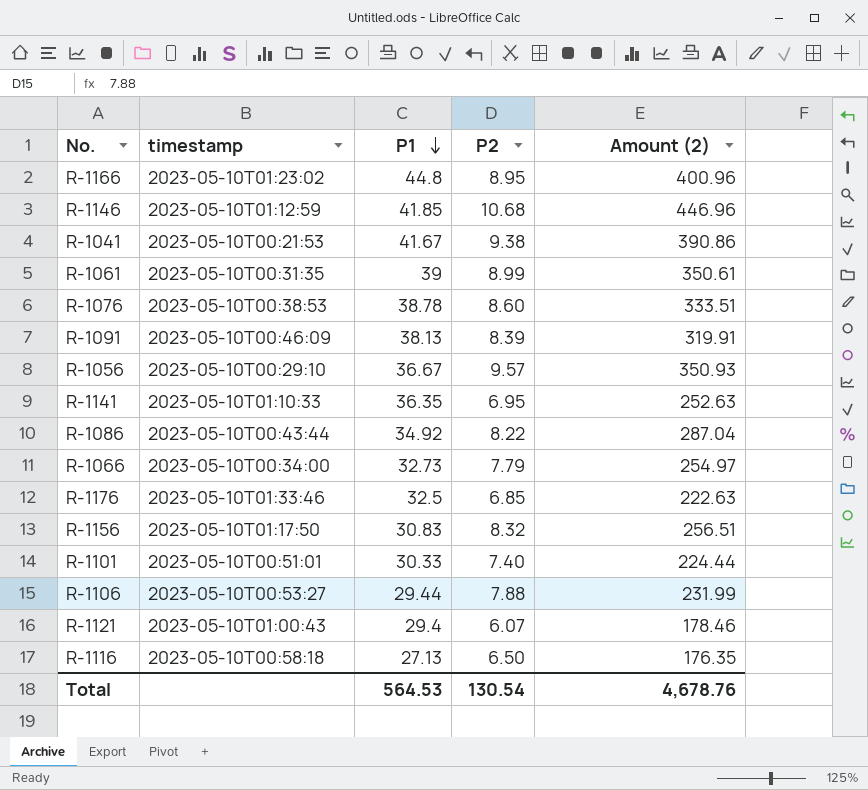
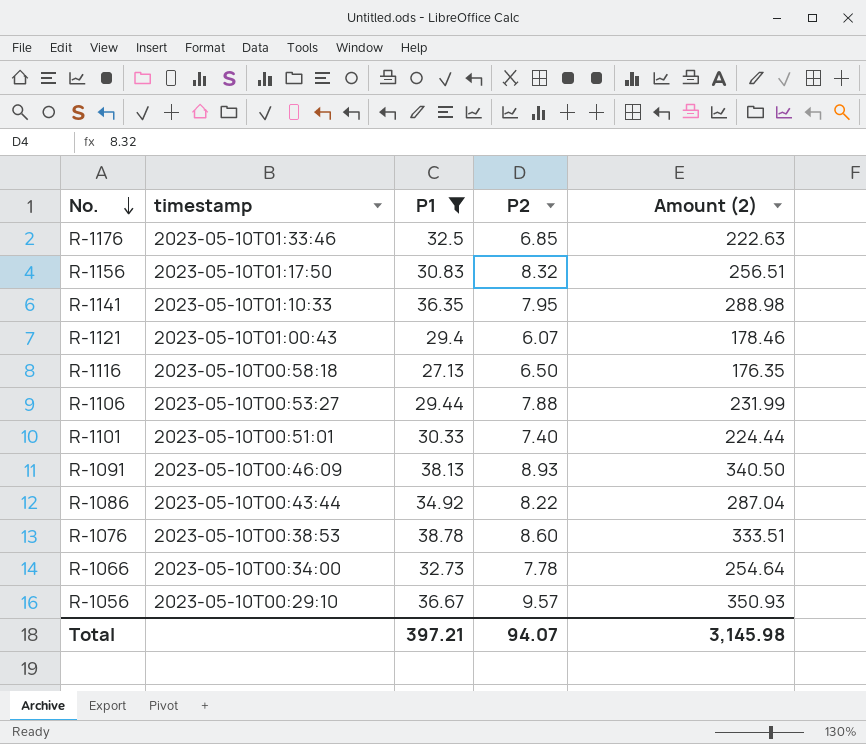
filter: none -> P1 <= 38.78
row order: P1 descending -> No. descending
R-1141 | P2: 6.95 -> 7.95
R-1141 | Amount (2): 252.63 -> 288.98
R-1091 | P2: 8.39 -> 8.93
R-1091 | Amount (2): 319.91 -> 340.50
R-1066 | P2: 7.79 -> 7.78
R-1066 | Amount (2): 254.97 -> 254.64
Total | P1: 564.53 -> 397.21
Total | P2: 130.54 -> 94.07
Total | Amount (2): 4,678.76 -> 3,145.98

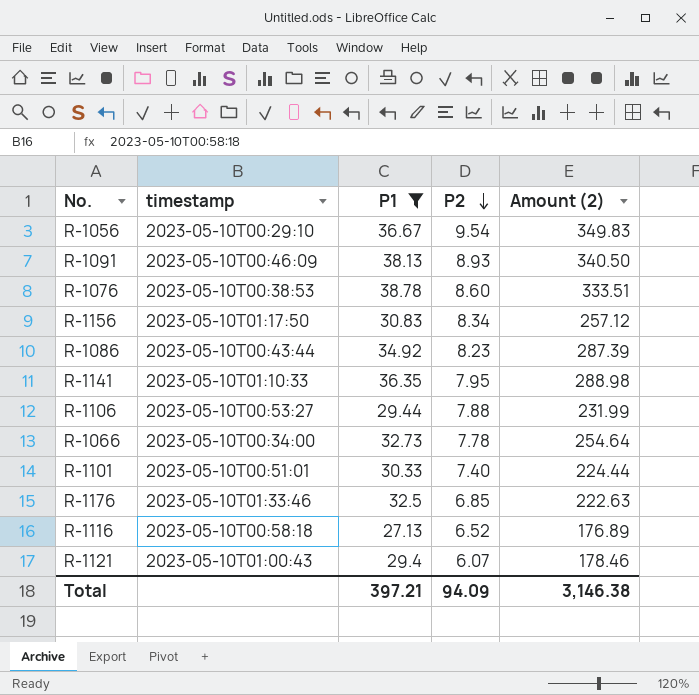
row order: No. descending -> P2 descending
R-1056 | P2: 9.57 -> 9.54
R-1056 | Amount (2): 350.93 -> 349.83
R-1156 | P2: 8.32 -> 8.34
R-1156 | Amount (2): 256.51 -> 257.12
R-1086 | P2: 8.22 -> 8.23
R-1086 | Amount (2): 287.04 -> 287.39
R-1116 | P2: 6.50 -> 6.52
R-1116 | Amount (2): 176.35 -> 176.89
Total | P2: 94.07 -> 94.09
Total | Amount (2): 3,145.98 -> 3,146.38

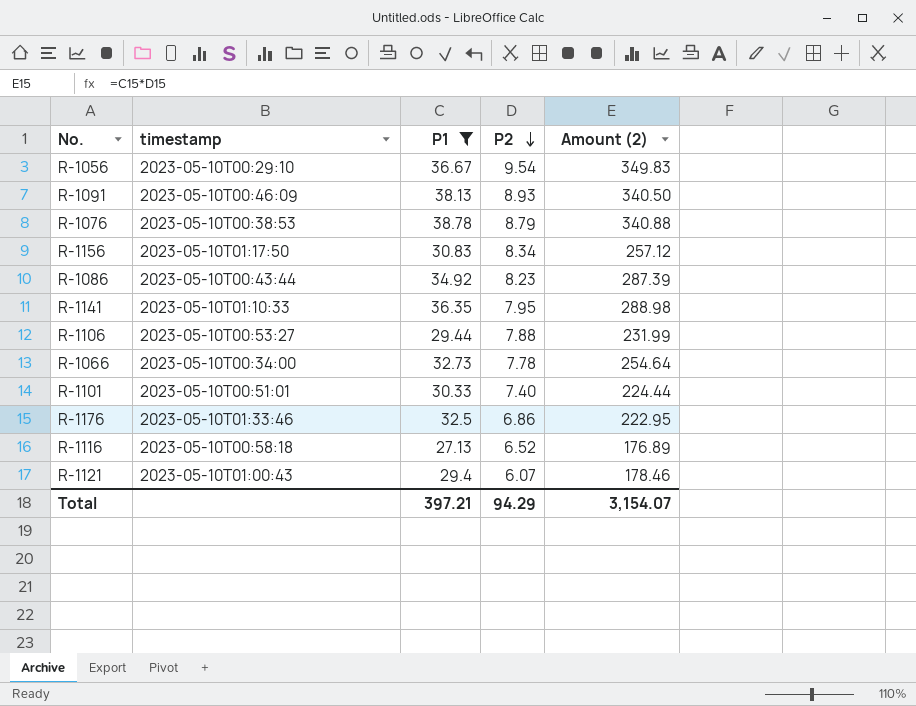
R-1076 | P2: 8.60 -> 8.79
R-1076 | Amount (2): 333.51 -> 340.88
R-1176 | P2: 6.85 -> 6.86
R-1176 | Amount (2): 222.63 -> 222.95
Total | P2: 94.09 -> 94.29
Total | Amount (2): 3,146.38 -> 3,154.07

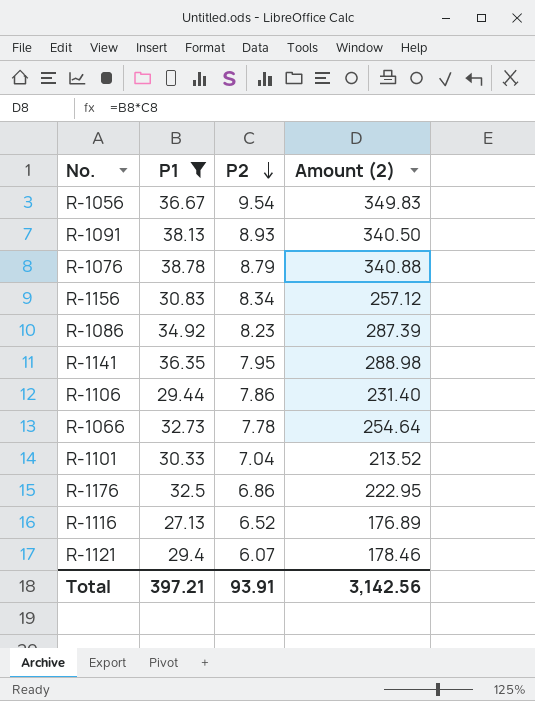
column timestamp | position: 2 -> none
R-1106 | P2: 7.88 -> 7.86
R-1106 | Amount (2): 231.99 -> 231.40
R-1101 | P2: 7.40 -> 7.04
R-1101 | Amount (2): 224.44 -> 213.52
Total | P2: 94.29 -> 93.91
Total | Amount (2): 3,154.07 -> 3,142.56

